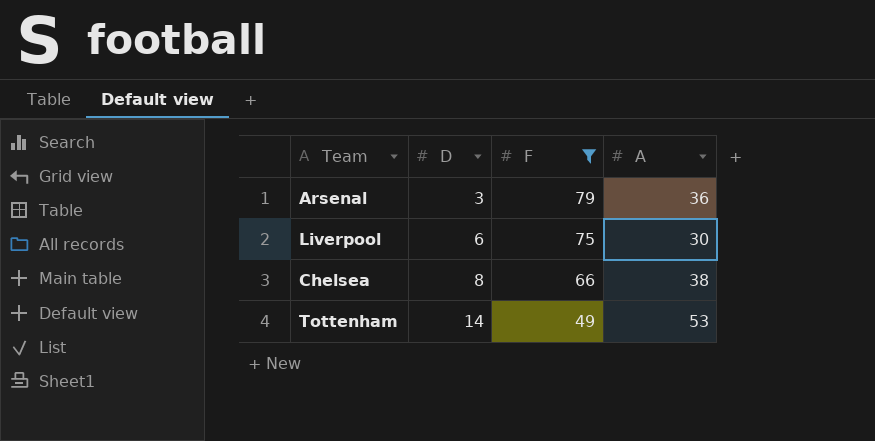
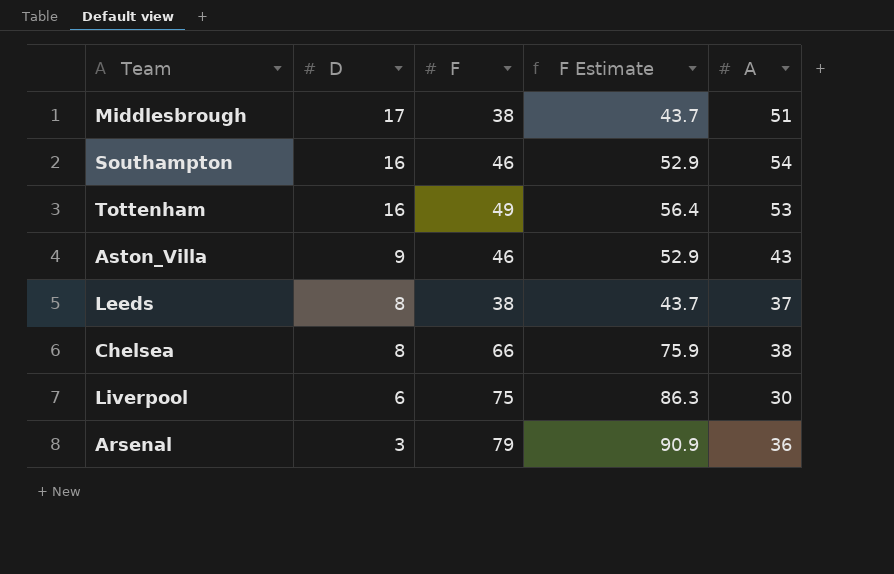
filter: F >= 49 -> none
row order: D ascending -> D descending
column F Estimate | formula: none -> [F] * 1.15
Tottenham | D: 14 -> 16

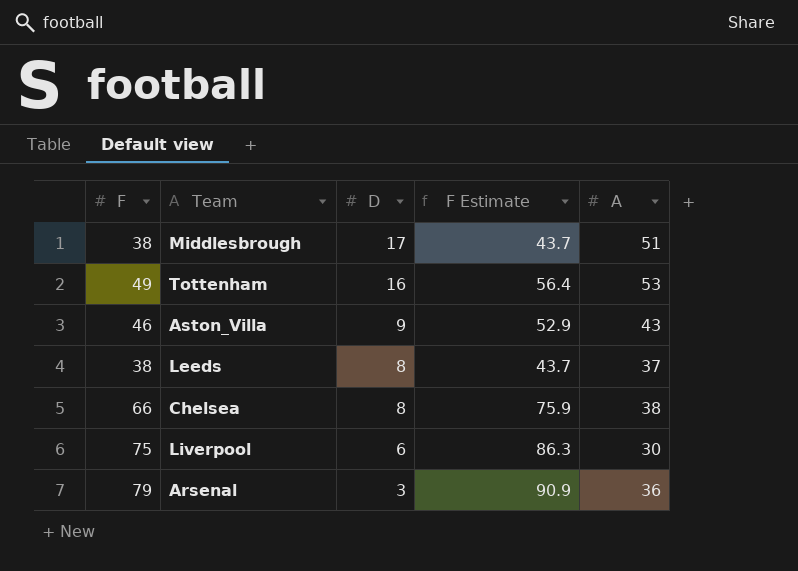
column F | position: 3 -> 1
row Southampton: 16 | 46 | 52.9 | 54 -> none

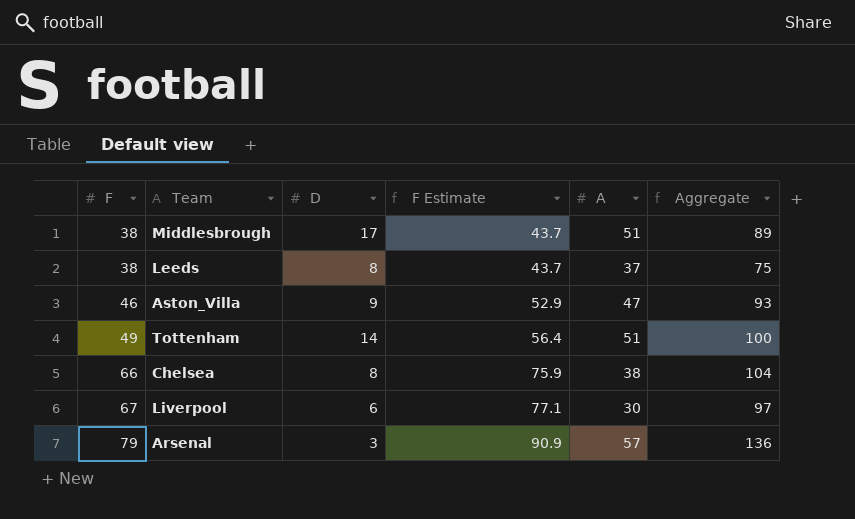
row order: D descending -> F ascending
column Aggregate | formula: none -> [F] + [A]
Aston_Villa | A: 43 -> 47
Tottenham | D: 16 -> 14
Tottenham | A: 53 -> 51
Liverpool | F: 75 -> 67
Liverpool | F Estimate: 86.3 -> 77.1
Arsenal | A: 36 -> 57

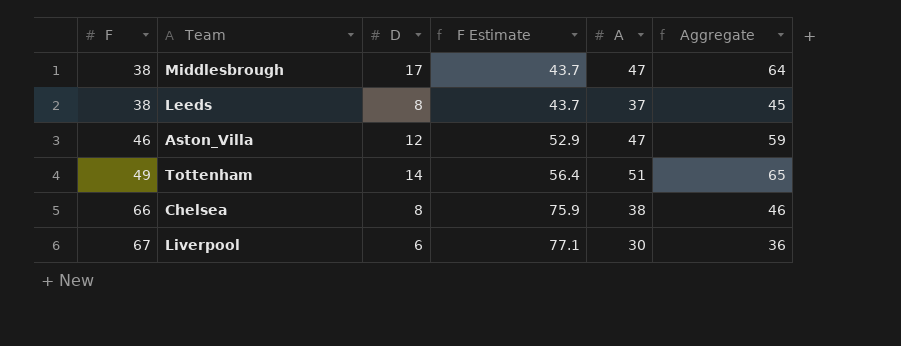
column Aggregate | formula: [F] + [A] -> [D] + [A]
row Arsenal: 79 | 3 | 90.9 | 57 | 136 -> none
Middlesbrough | A: 51 -> 47
Aston_Villa | D: 9 -> 12

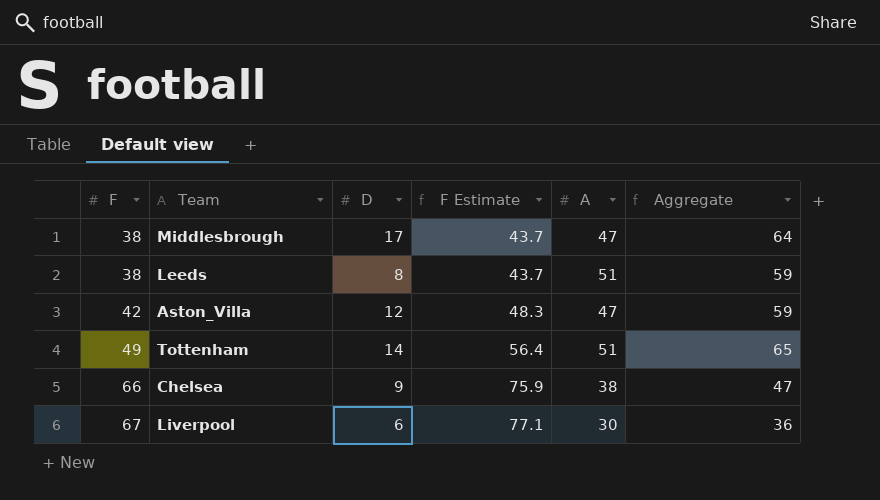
Leeds | A: 37 -> 51
Leeds | Aggregate: 45 -> 59
Aston_Villa | F: 46 -> 42
Aston_Villa | F Estimate: 52.9 -> 48.3
Chelsea | D: 8 -> 9
Chelsea | Aggregate: 46 -> 47

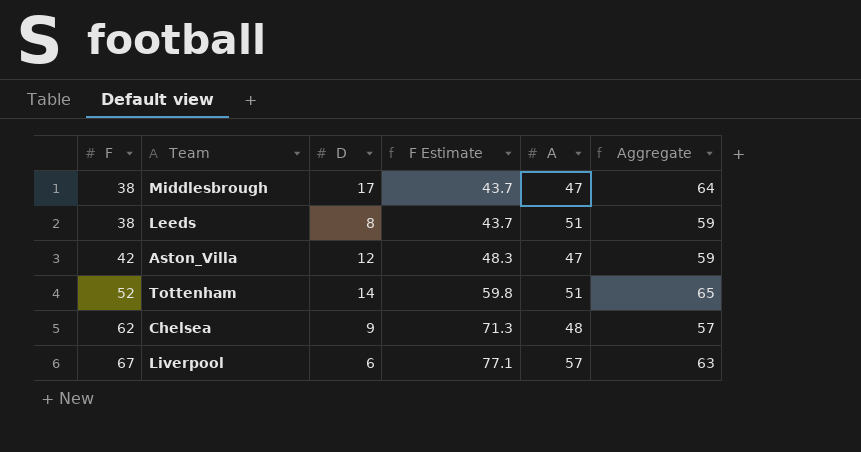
Tottenham | F: 49 -> 52
Tottenham | F Estimate: 56.4 -> 59.8
Chelsea | F: 66 -> 62
Chelsea | F Estimate: 75.9 -> 71.3
Chelsea | A: 38 -> 48
Chelsea | Aggregate: 47 -> 57
Liverpool | A: 30 -> 57
Liverpool | Aggregate: 36 -> 63

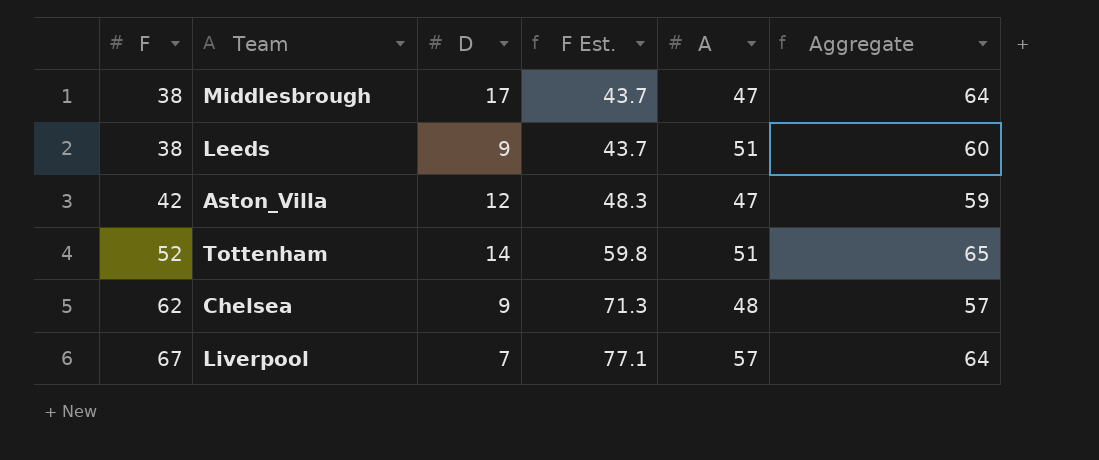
column name: F Estimate -> F Est.
Leeds | D: 8 -> 9
Leeds | Aggregate: 59 -> 60
Liverpool | D: 6 -> 7
Liverpool | Aggregate: 63 -> 64

